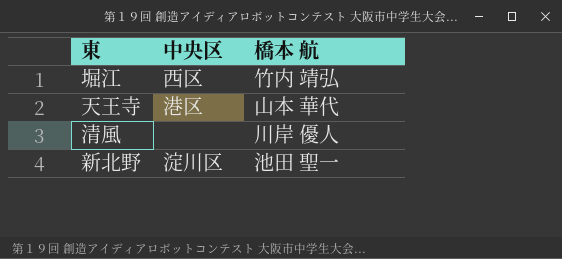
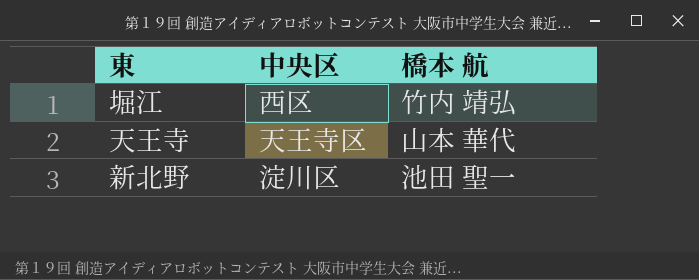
row 清風: none | 川岸 優人 -> none
天王寺 | 中央区: 港区 -> 天王寺区

